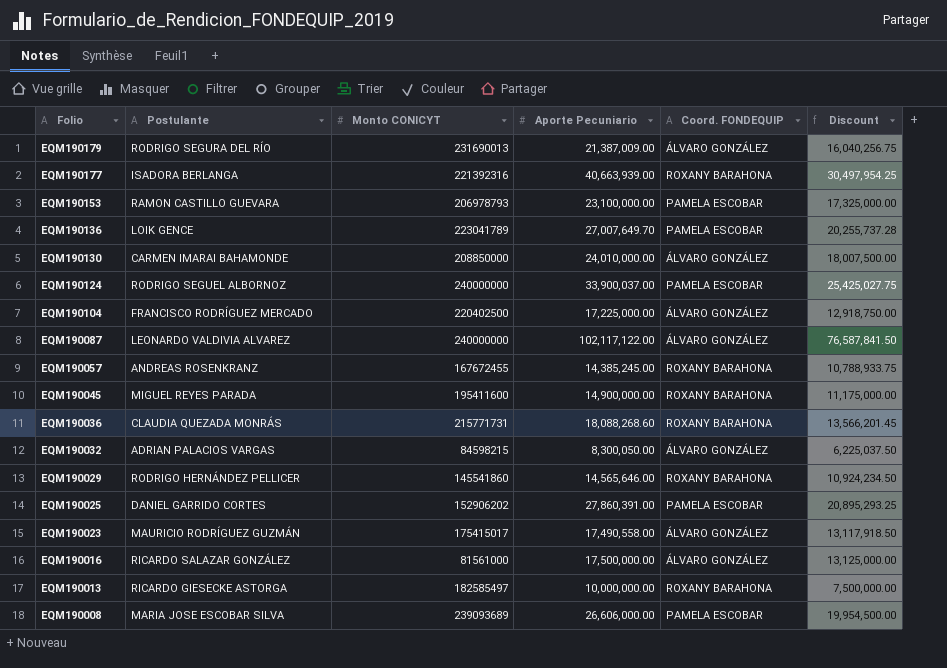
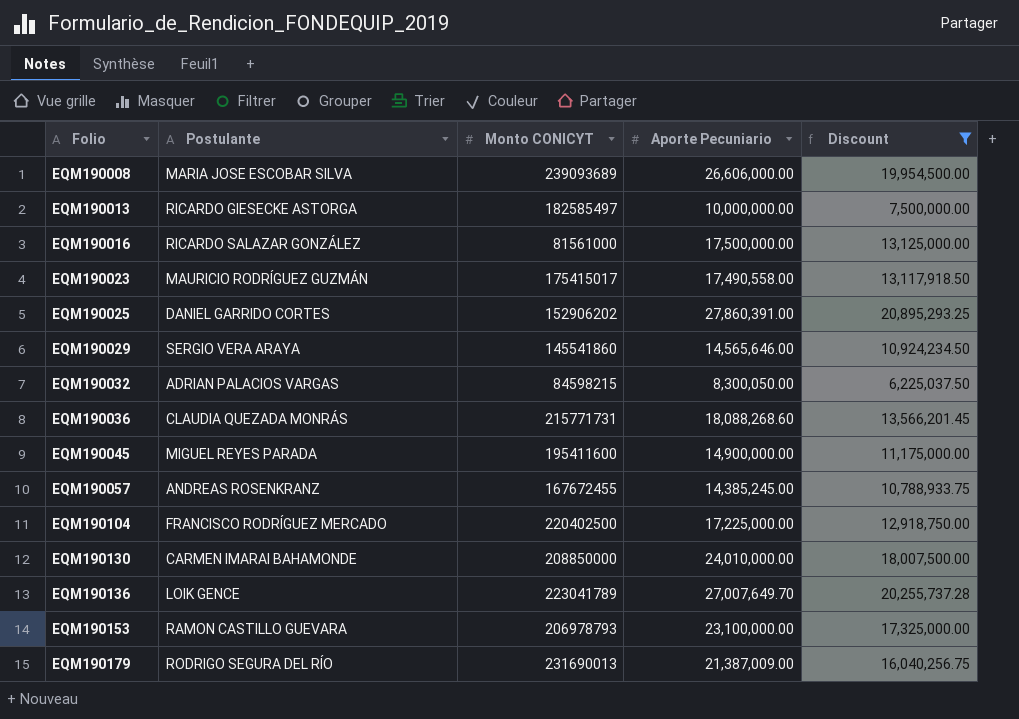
filter: none -> Discount <= 20,895,293.25
row order: Folio descending -> Folio ascending
column Coord. FONDEQUIP | position: 5 -> none
EQM190029 | Postulante: RODRIGO HERNÁNDEZ PELLICER -> SERGIO VERA ARAYA

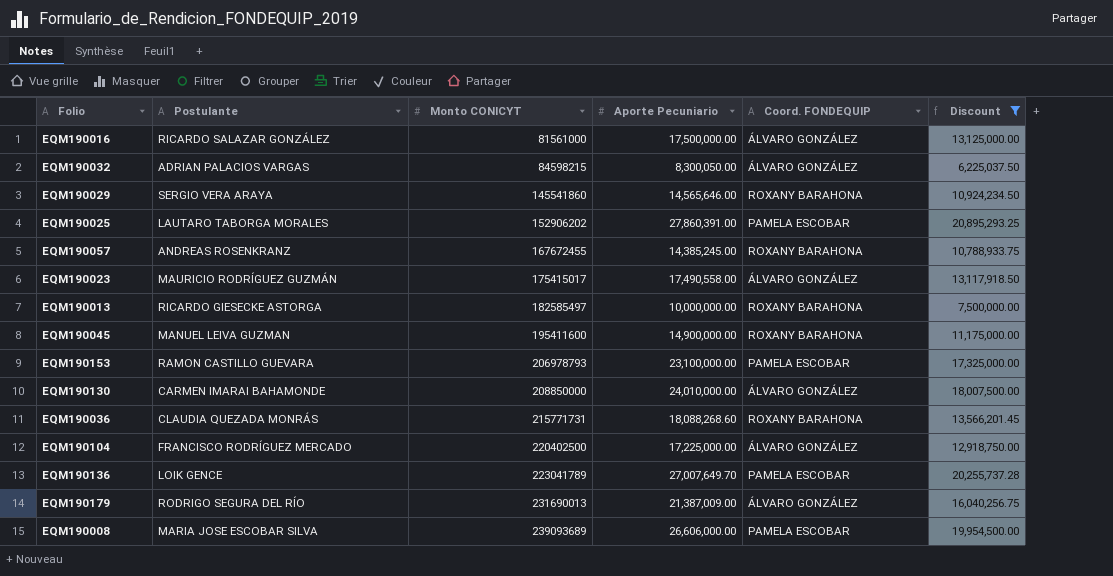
row order: Folio ascending -> Monto CONICYT ascending
column Coord. FONDEQUIP | position: none -> 5
EQM190025 | Postulante: DANIEL GARRIDO CORTES -> LAUTARO TABORGA MORALES
EQM190045 | Postulante: MIGUEL REYES PARADA -> MANUEL LEIVA GUZMAN

